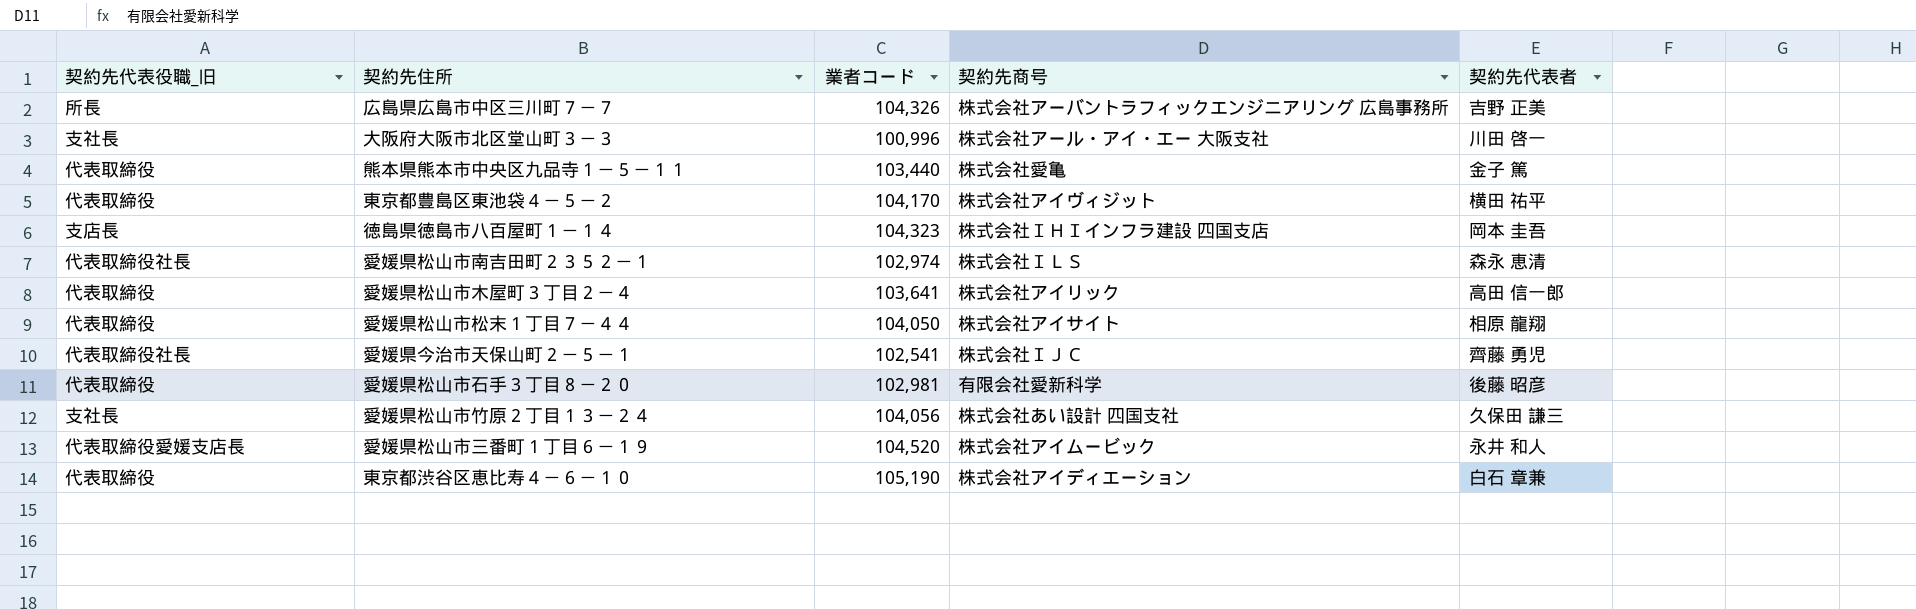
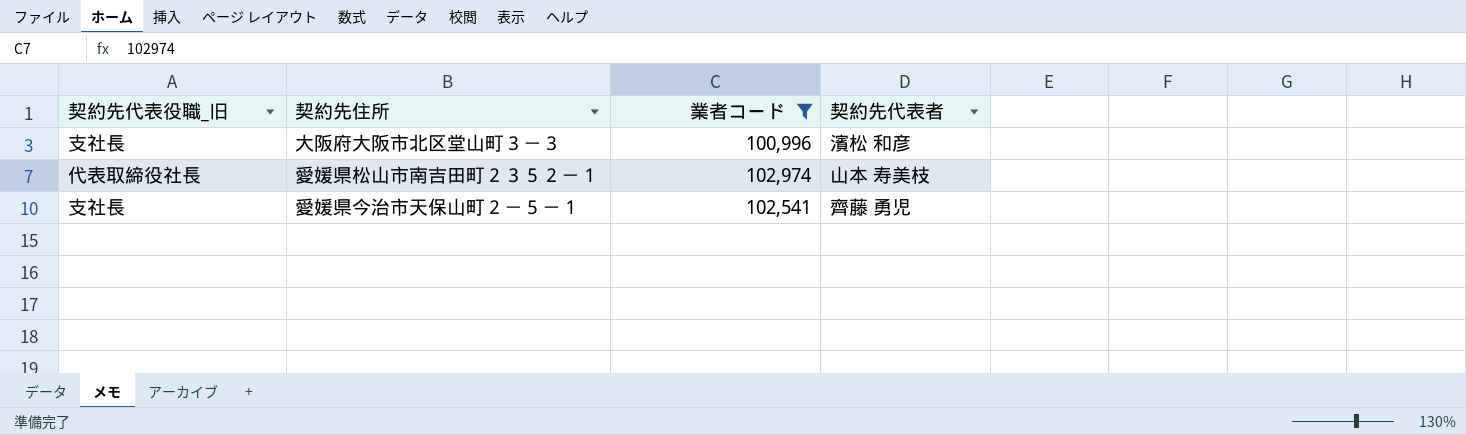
filter: none -> 業者コード <= 102,974
column 契約先商号 | position: 4 -> none
大阪府大阪市北区堂山町３－３ | 契約先代表者: 川田 啓一 -> 濱松 和彦
愛媛県松山市南吉田町２３５２－１ | 契約先代表者: 森永 恵清 -> 山本 寿美枝
愛媛県今治市天保山町２－５－１ | 契約先代表役職_旧: 代表取締役社長 -> 支社長

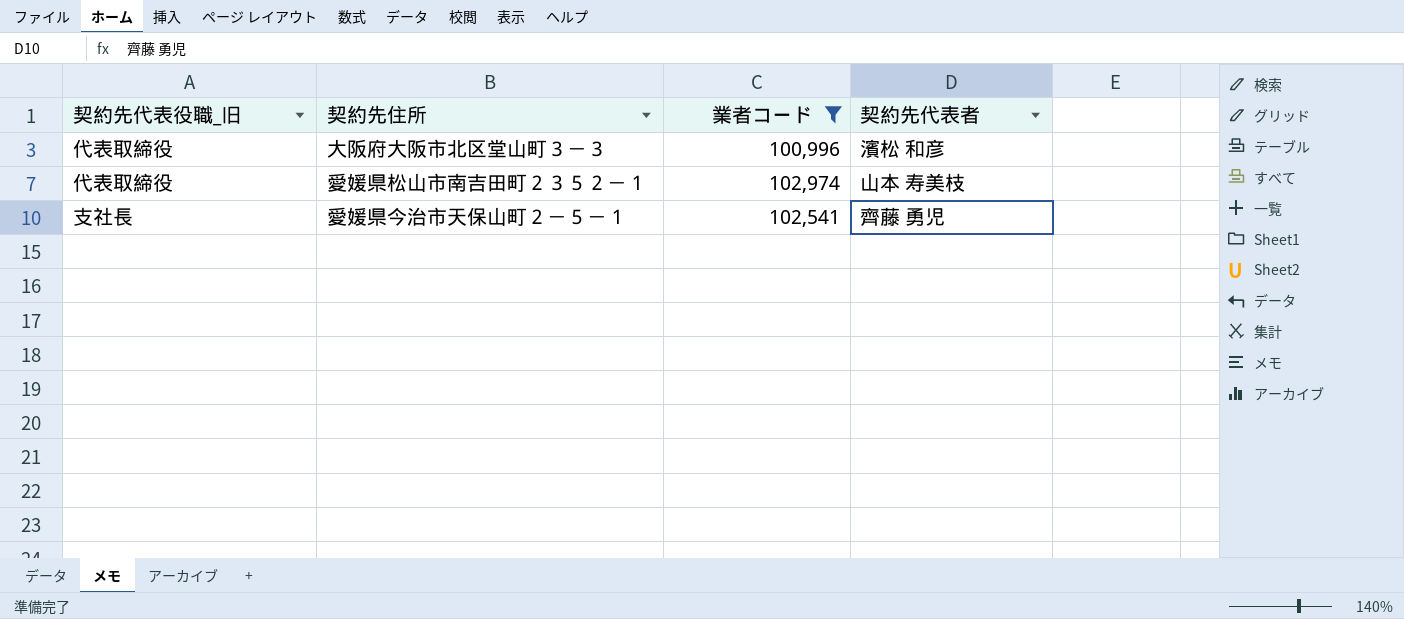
大阪府大阪市北区堂山町３－３ | 契約先代表役職_旧: 支社長 -> 代表取締役
愛媛県松山市南吉田町２３５２－１ | 契約先代表役職_旧: 代表取締役社長 -> 代表取締役

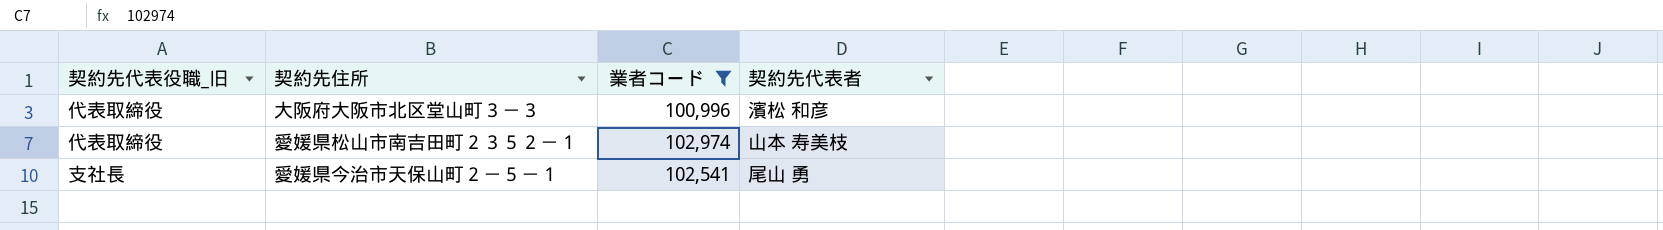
愛媛県今治市天保山町２－５－１ | 契約先代表者: 齊藤 勇児 -> 尾山 勇

